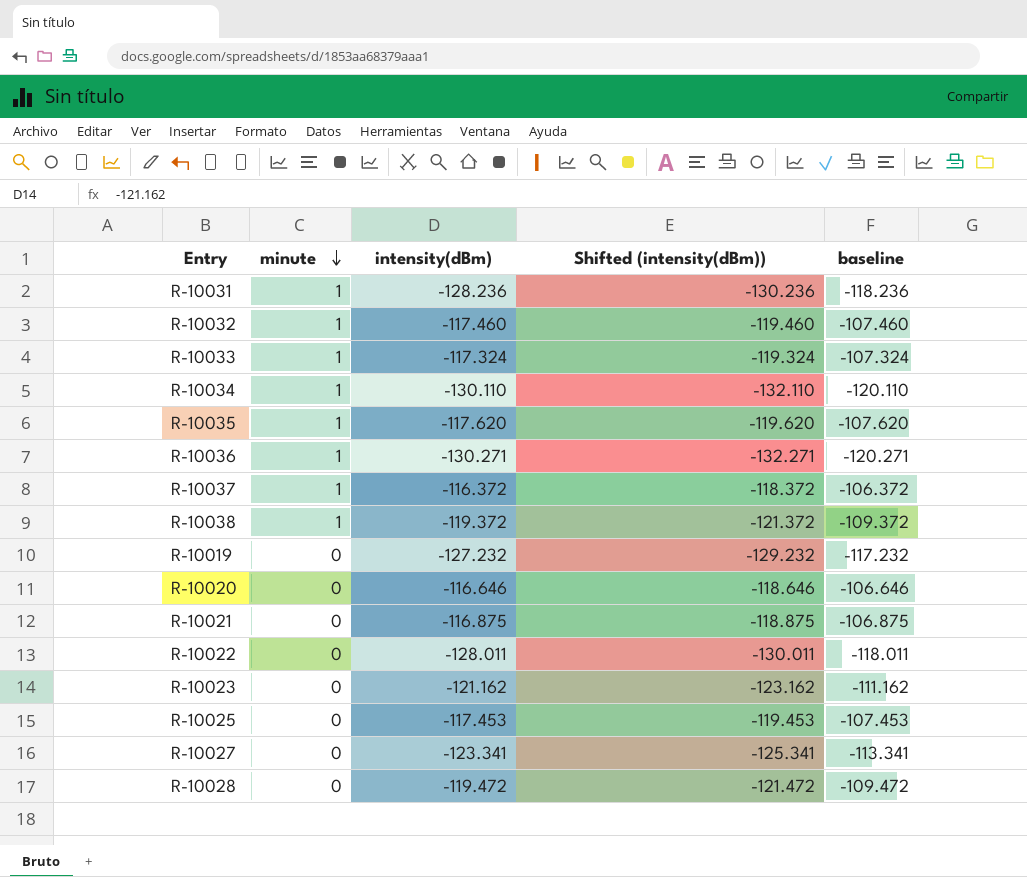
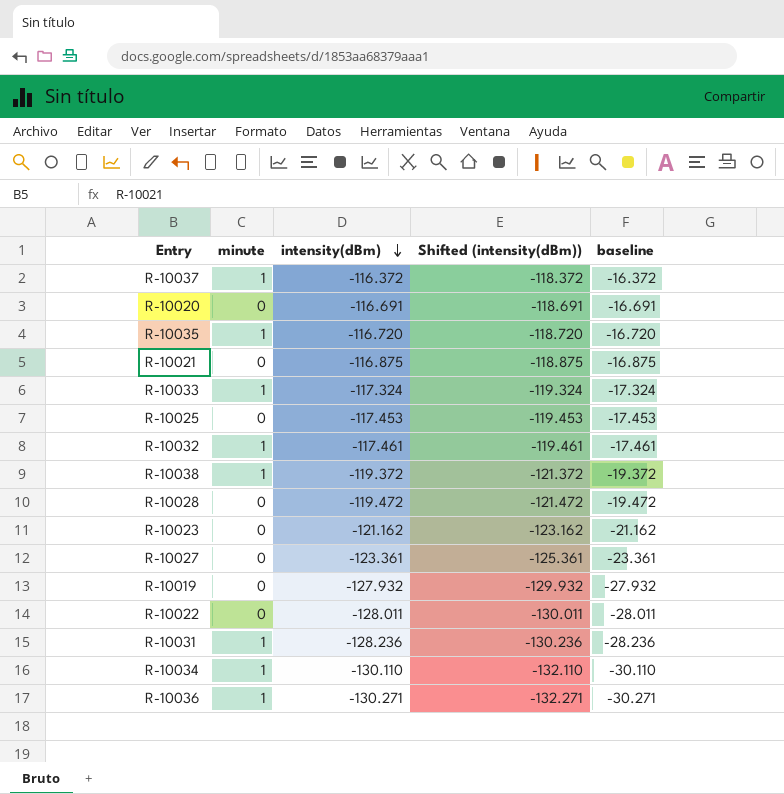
row order: minute descending -> intensity(dBm) descending
column baseline | formula: [intensity(dBm)] + 10 -> [intensity(dBm)] + 100
R-10020 | intensity(dBm): -116.646 -> -116.691
R-10020 | Shifted (intensity(dBm)): -118.646 -> -118.691
R-10035 | intensity(dBm): -117.620 -> -116.720
R-10035 | Shifted (intensity(dBm)): -119.620 -> -118.720
R-10032 | intensity(dBm): -117.460 -> -117.461
R-10032 | Shifted (intensity(dBm)): -119.460 -> -119.461
R-10027 | intensity(dBm): -123.341 -> -123.361
R-10027 | Shifted (intensity(dBm)): -125.341 -> -125.361
R-10019 | intensity(dBm): -127.232 -> -127.932
R-10019 | Shifted (intensity(dBm)): -129.232 -> -129.932

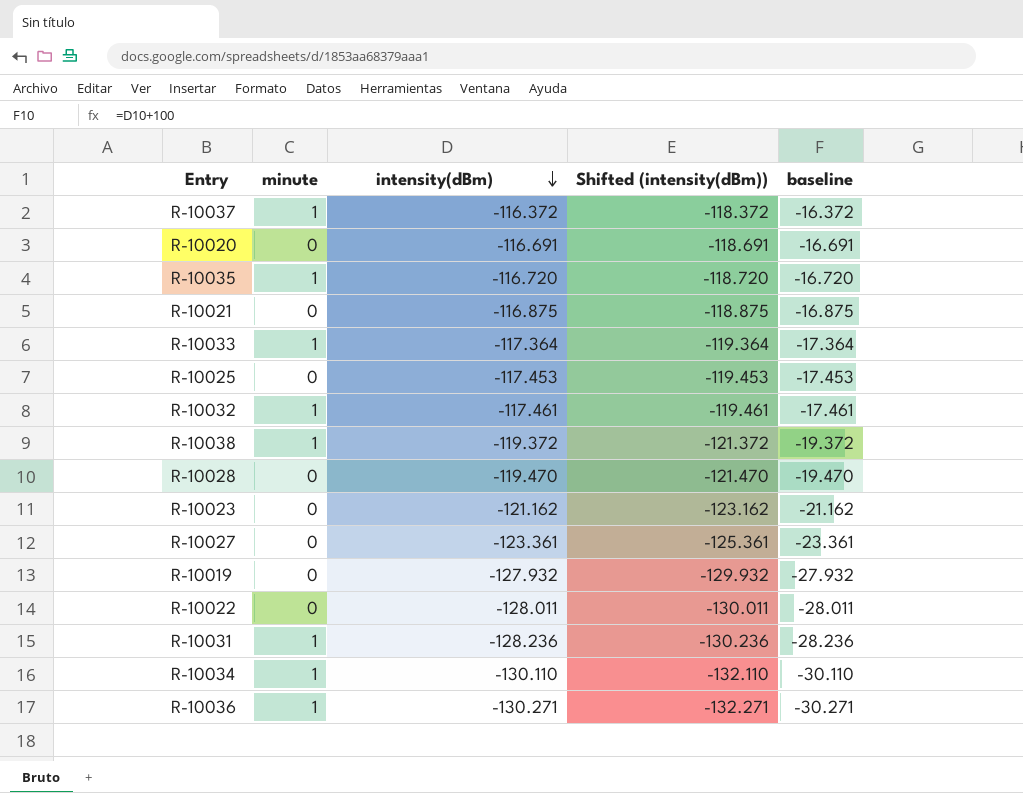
R-10033 | intensity(dBm): -117.324 -> -117.364
R-10033 | Shifted (intensity(dBm)): -119.324 -> -119.364
R-10033 | baseline: -17.324 -> -17.364
R-10028 | intensity(dBm): -119.472 -> -119.470
R-10028 | Shifted (intensity(dBm)): -121.472 -> -121.470
R-10028 | baseline: -19.472 -> -19.470

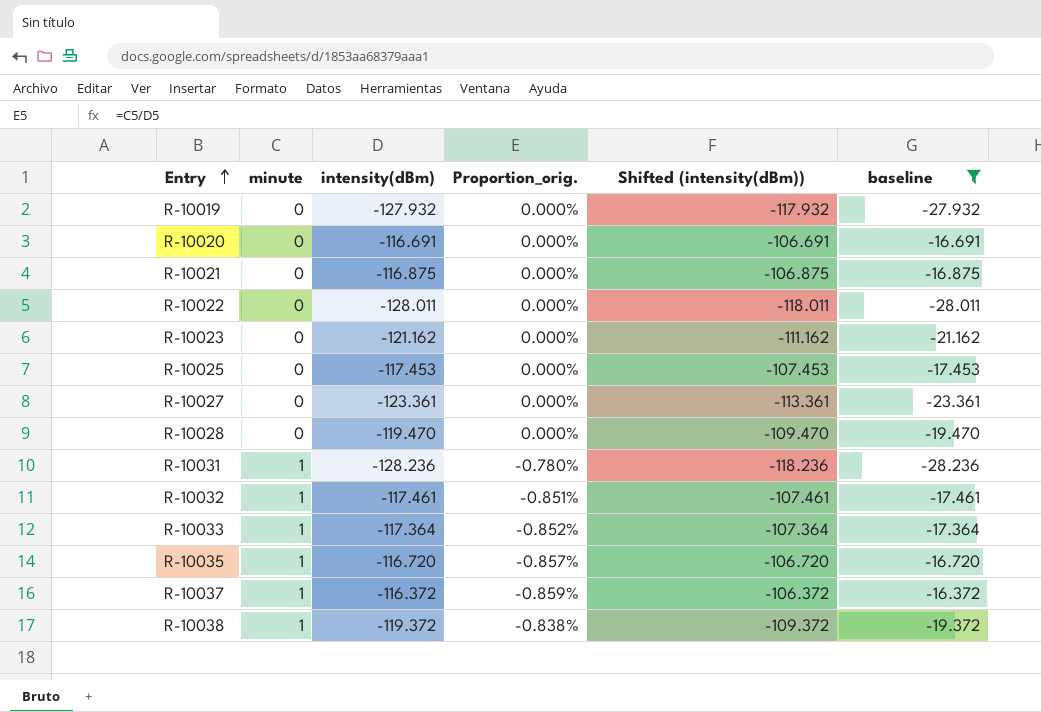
filter: none -> baseline >= -28.236
row order: intensity(dBm) descending -> Entry ascending
column Proportion_orig. | formula: none -> [minute] / [intensity(dBm)]
column Shifted (intensity(dBm)) | formula: [intensity(dBm)] - 2 -> [intensity(dBm)] + 10

